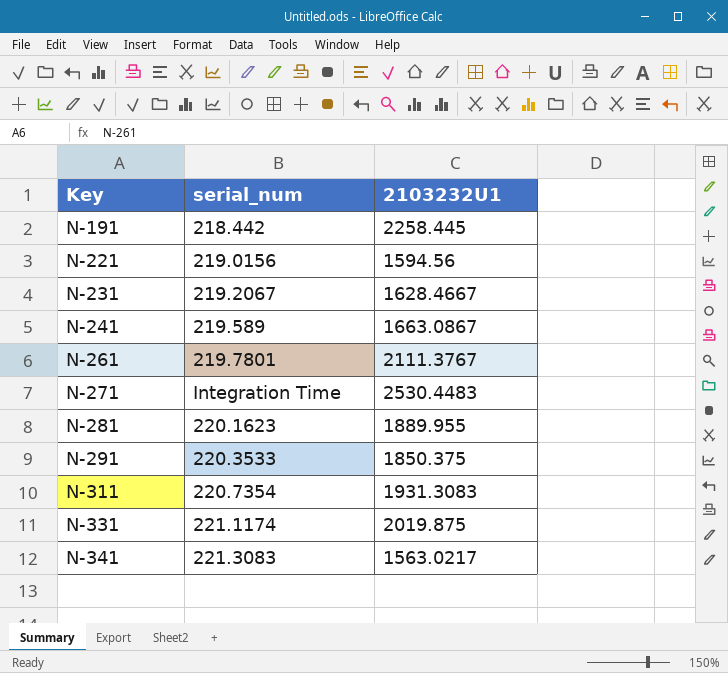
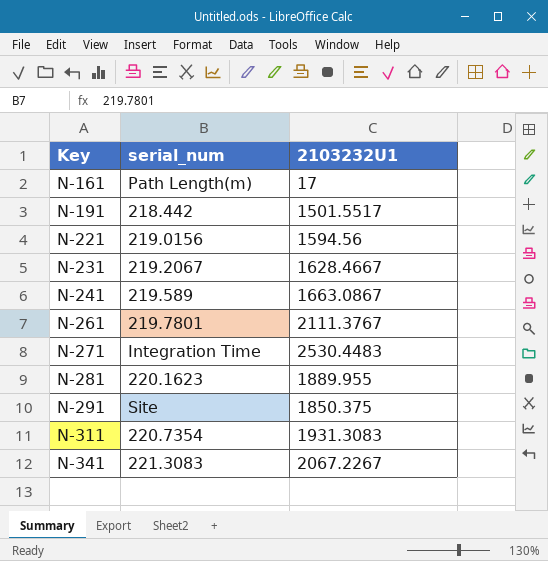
row N-331: 221.1174 | 2019.875 -> none
row N-161: none -> Path Length(m) | 17
N-191 | 2103232U1: 2258.445 -> 1501.5517
N-291 | serial_num: 220.3533 -> Site
N-341 | 2103232U1: 1563.0217 -> 2067.2267

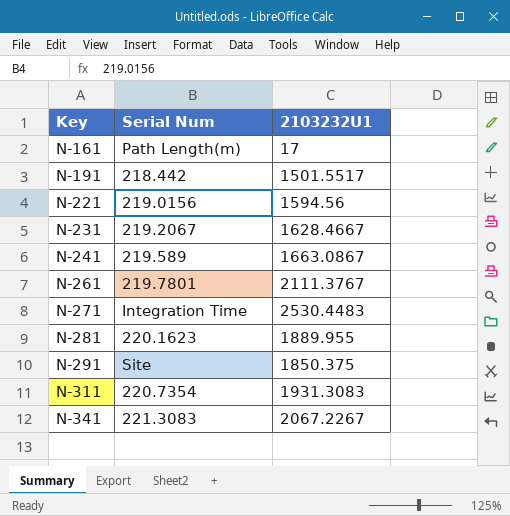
column name: serial_num -> Serial Num

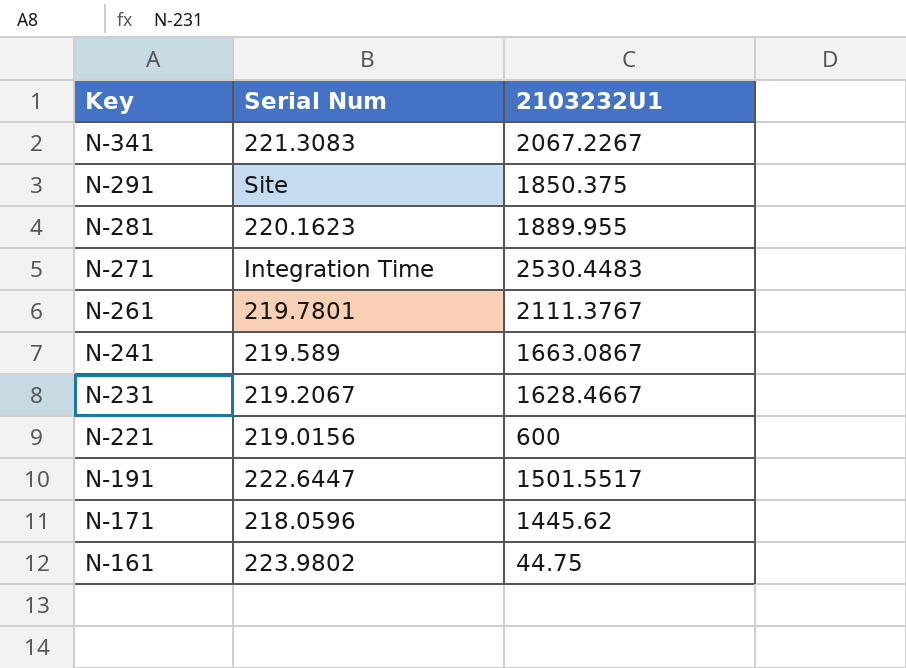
row order: Key ascending -> Key descending
row N-311: 220.7354 | 1931.3083 -> none
N-221 | 2103232U1: 1594.56 -> 600
N-191 | Serial Num: 218.442 -> 222.6447
row N-171: none -> 218.0596 | 1445.62
N-161 | Serial Num: Path Length(m) -> 223.9802
N-161 | 2103232U1: 17 -> 44.75

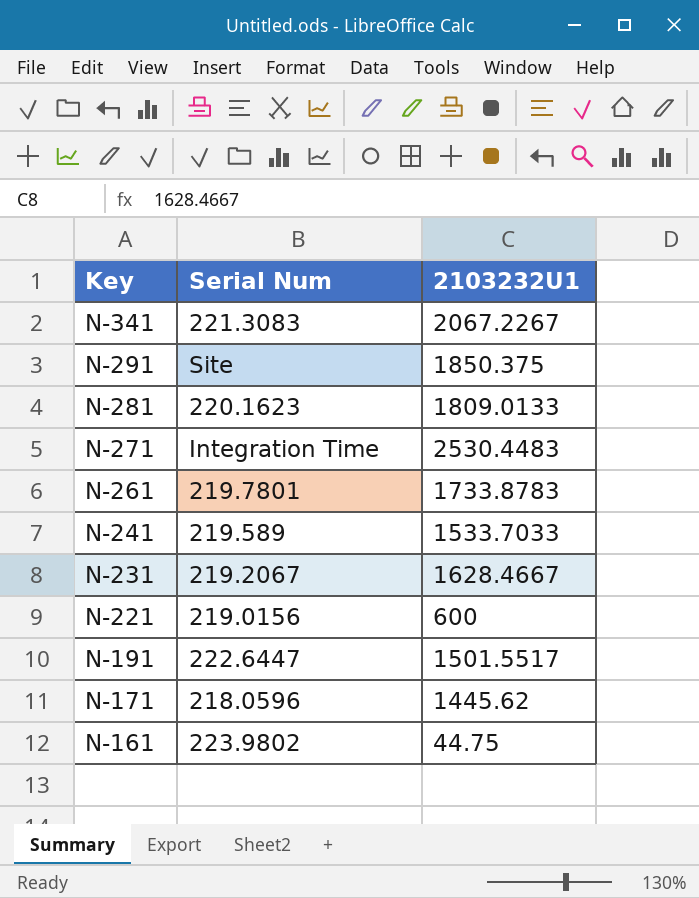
N-281 | 2103232U1: 1889.955 -> 1809.0133
N-261 | 2103232U1: 2111.3767 -> 1733.8783
N-241 | 2103232U1: 1663.0867 -> 1533.7033

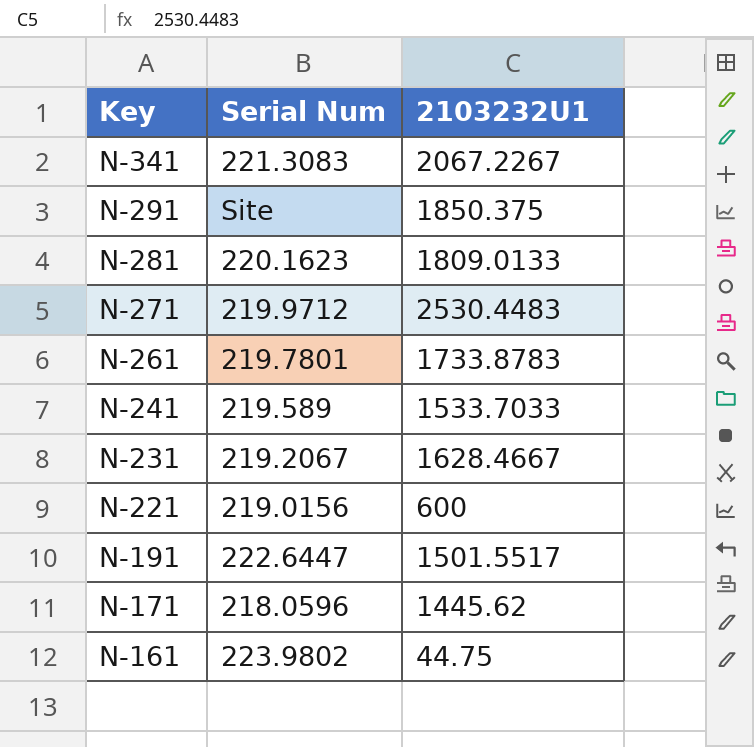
N-271 | Serial Num: Integration Time -> 219.9712

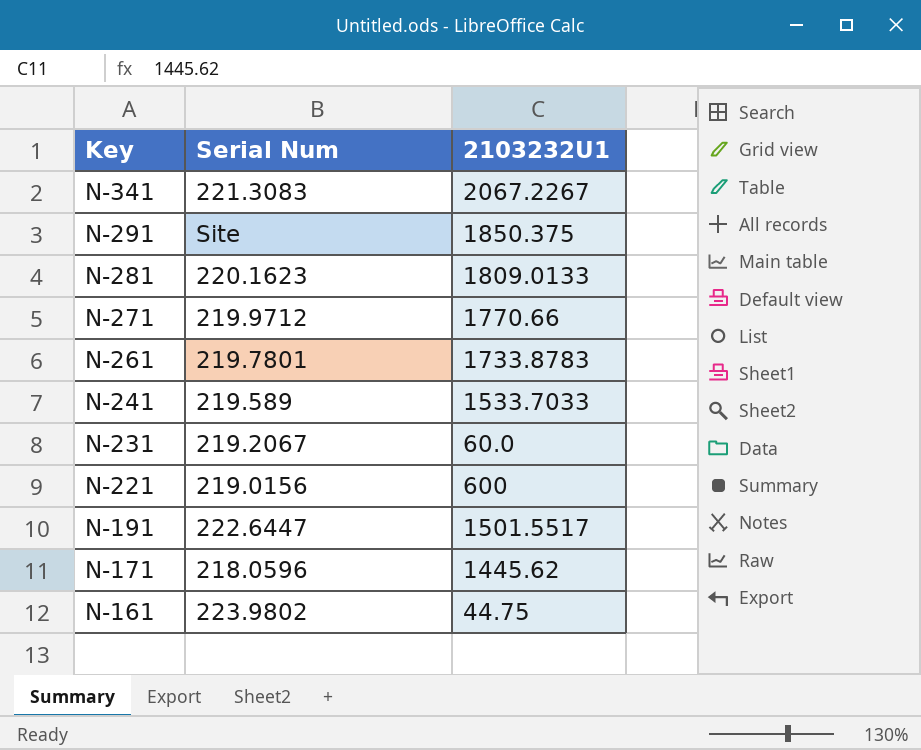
N-271 | 2103232U1: 2530.4483 -> 1770.66
N-231 | 2103232U1: 1628.4667 -> 60.0

